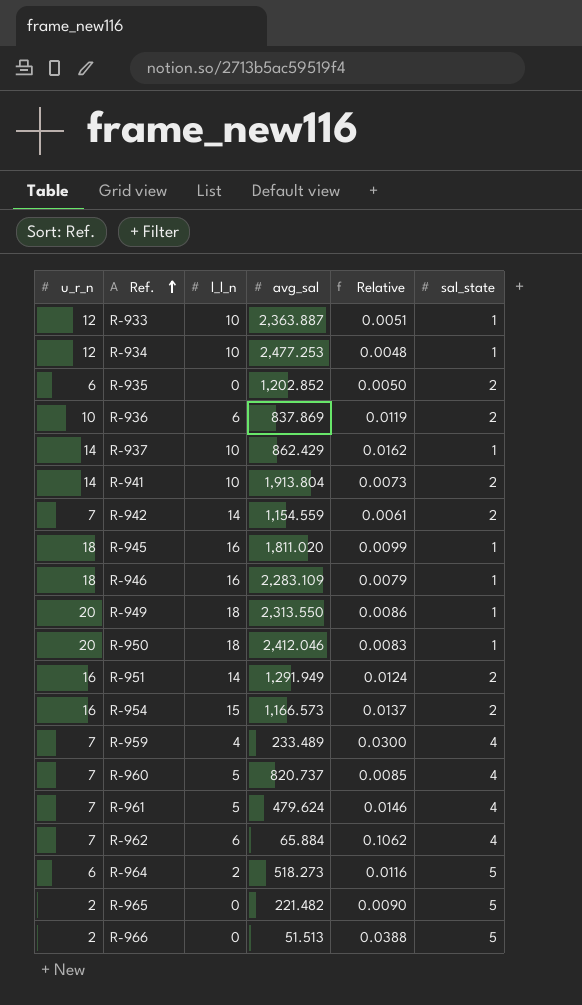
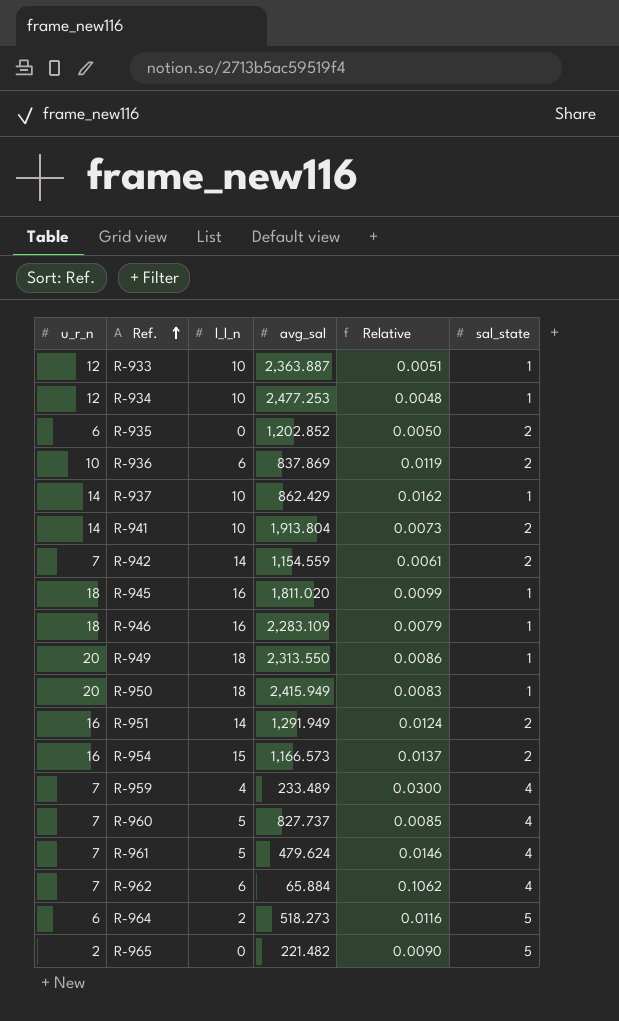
row R-966: 2 | 0 | 51.513 | 0.0388 | 5 -> none
R-950 | avg_sal: 2,412.046 -> 2,415.949
R-960 | avg_sal: 820.737 -> 827.737

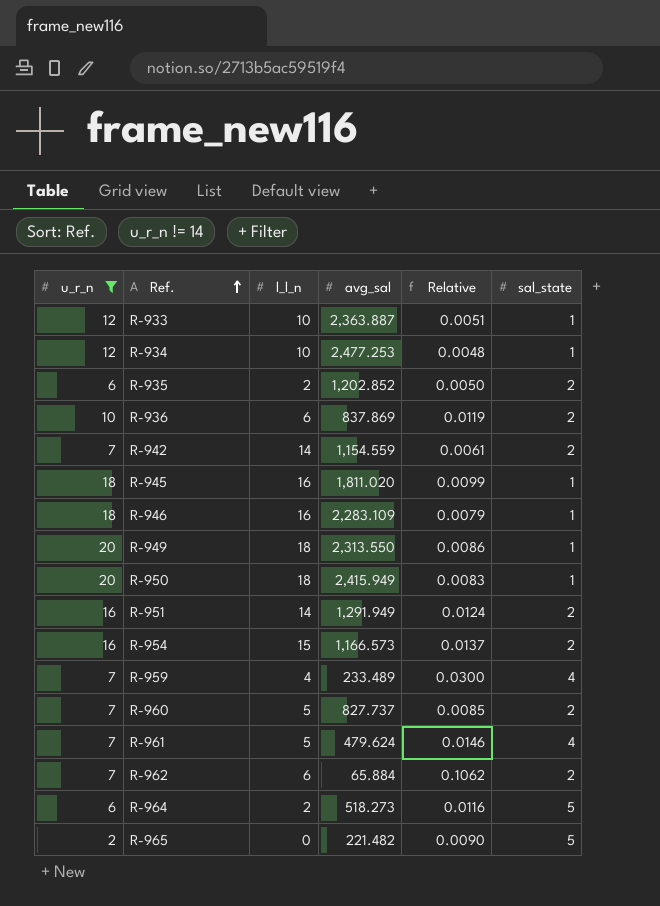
filter: none -> u_r_n != 14
R-935 | l_l_n: 0 -> 2
R-960 | sal_state: 4 -> 2
R-962 | sal_state: 4 -> 2

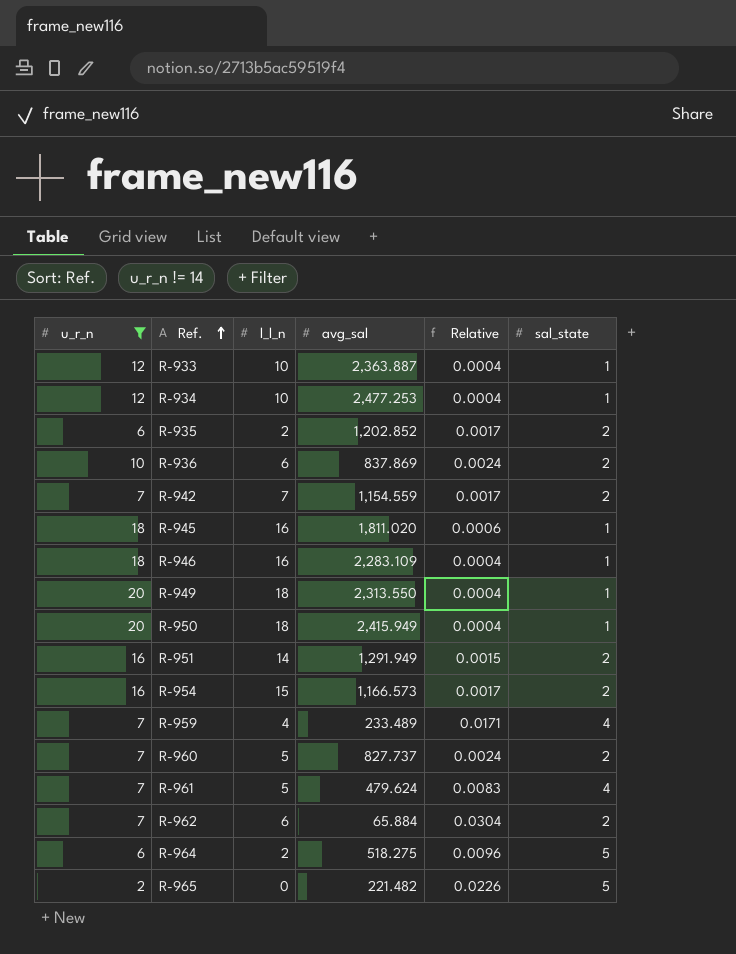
column Relative | formula: [u_r_n] / [avg_sal] -> [sal_state] / [avg_sal]
R-942 | l_l_n: 14 -> 7
R-964 | avg_sal: 518.273 -> 518.275

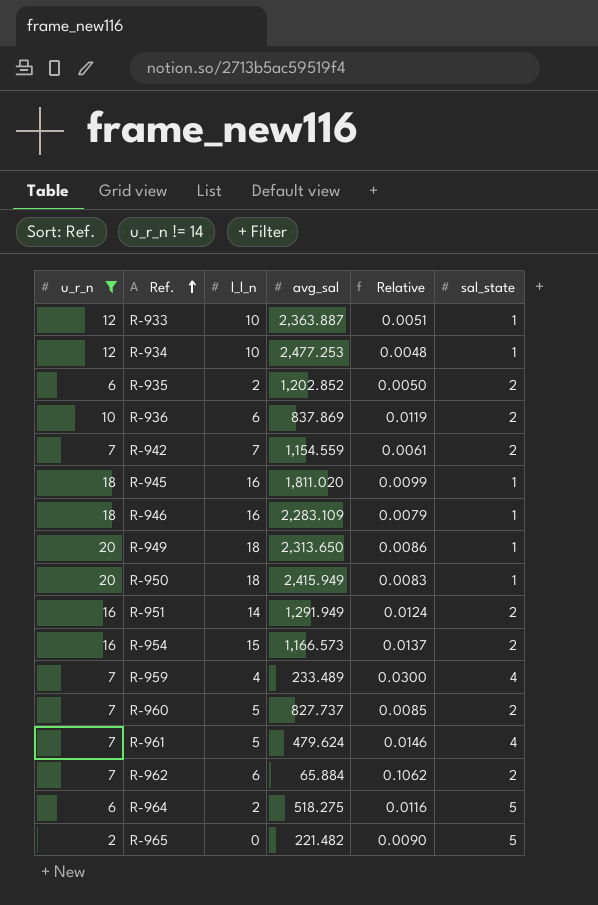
column Relative | formula: [sal_state] / [avg_sal] -> [u_r_n] / [avg_sal]
R-949 | avg_sal: 2,313.550 -> 2,313.650

